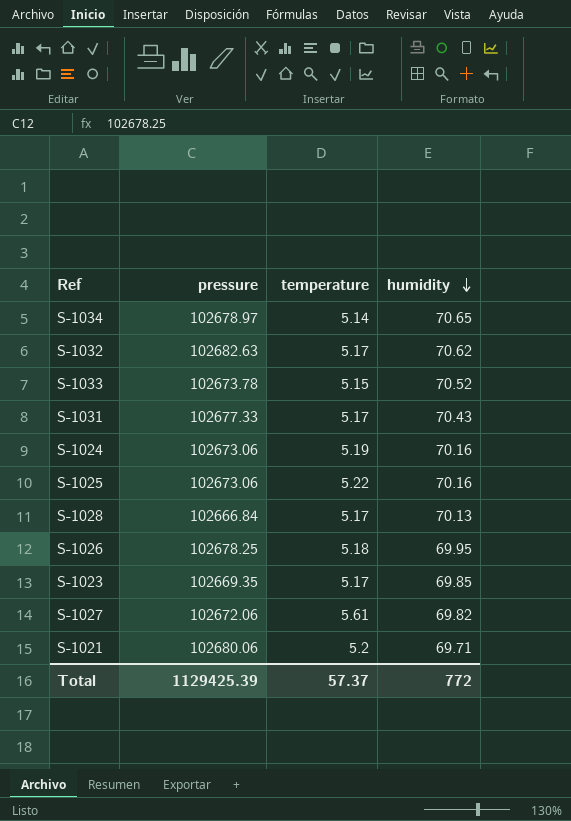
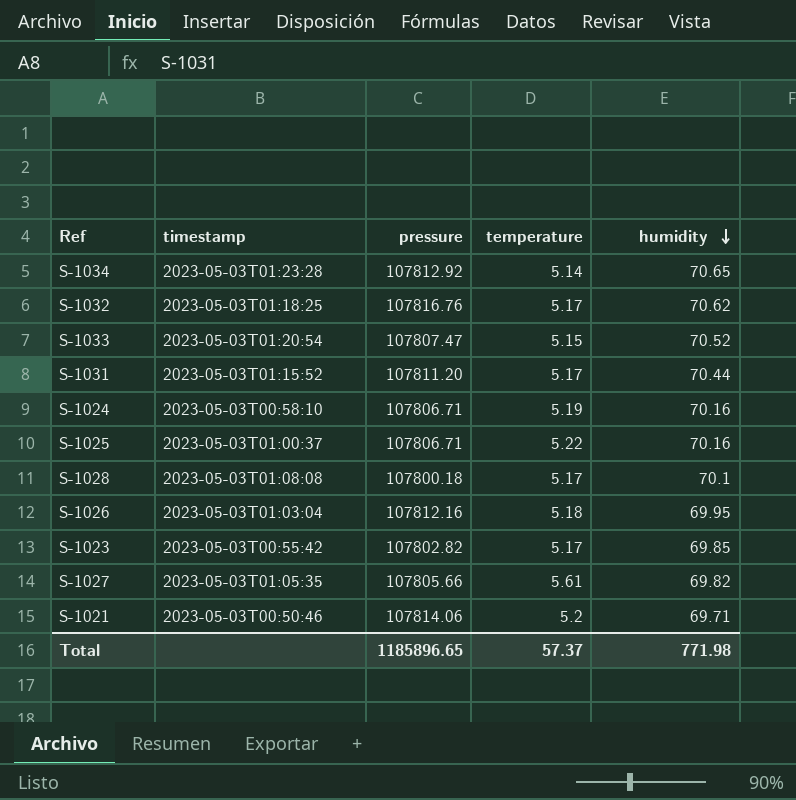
column timestamp | position: none -> 2
S-1034 | pressure: 102678.97 -> 107812.92
S-1032 | pressure: 102682.63 -> 107816.76
S-1033 | pressure: 102673.78 -> 107807.47
S-1031 | pressure: 102677.33 -> 107811.20
S-1031 | humidity: 70.43 -> 70.44
S-1024 | pressure: 102673.06 -> 107806.71
S-1025 | pressure: 102673.06 -> 107806.71
S-1028 | pressure: 102666.84 -> 107800.18
S-1028 | humidity: 70.13 -> 70.1
S-1026 | pressure: 102678.25 -> 107812.16
S-1023 | pressure: 102669.35 -> 107802.82
S-1027 | pressure: 102672.06 -> 107805.66
S-1021 | pressure: 102680.06 -> 107814.06
Total | pressure: 1129425.39 -> 1185896.65
Total | humidity: 772 -> 771.98

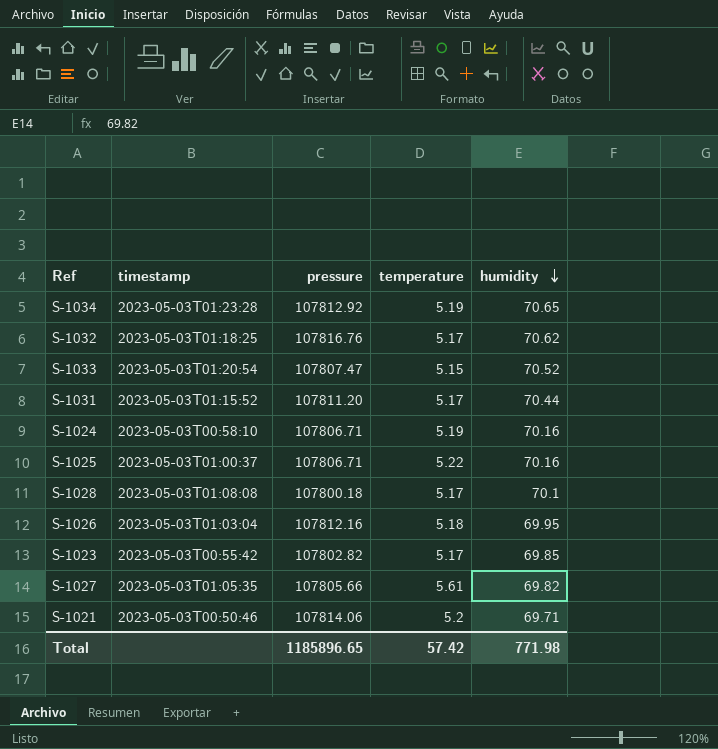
S-1034 | temperature: 5.14 -> 5.19
Total | temperature: 57.37 -> 57.42

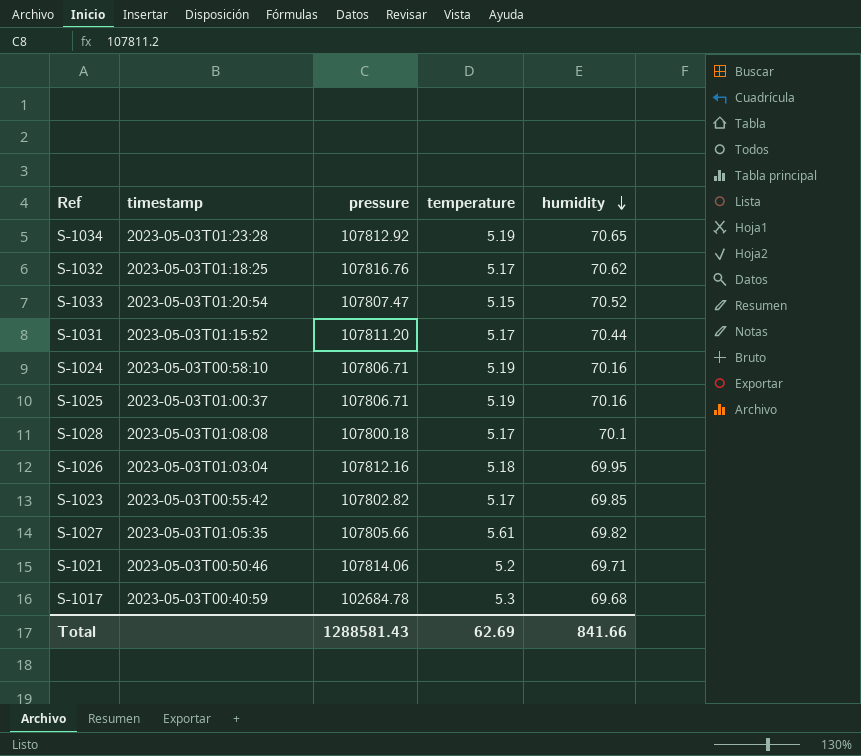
S-1025 | temperature: 5.22 -> 5.19
row S-1017: none -> 2023-05-03T00:40:59 | 102684.78 | 5.3 | 69.68
Total | pressure: 1185896.65 -> 1288581.43
Total | temperature: 57.42 -> 62.69
Total | humidity: 771.98 -> 841.66

